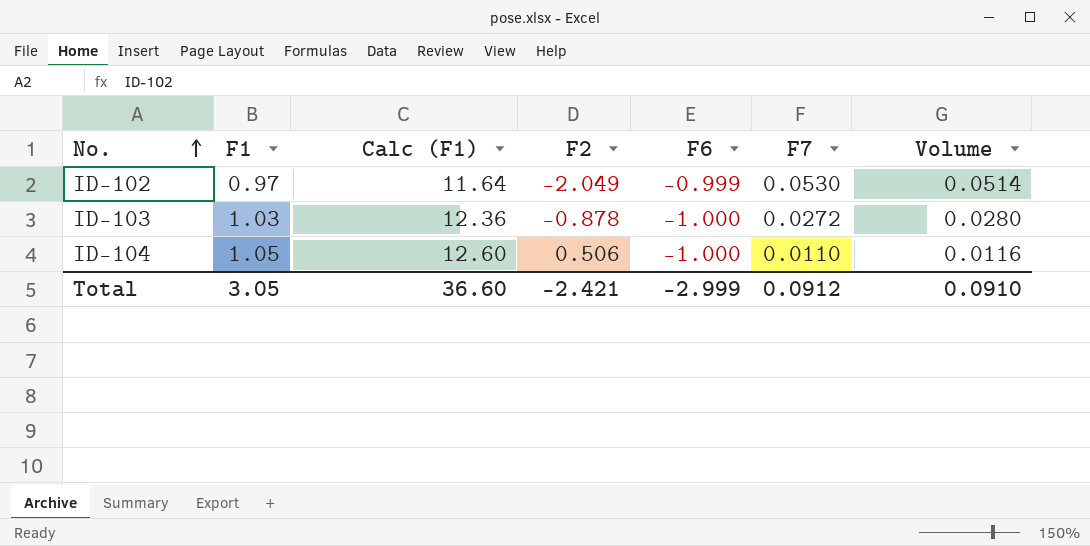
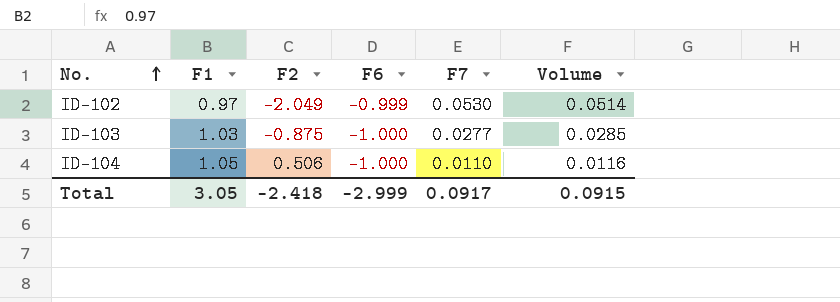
column Calc (F1) | formula: [F1] * 12 -> none
ID-103 | F2: -0.878 -> -0.875
ID-103 | F7: 0.0272 -> 0.0277
ID-103 | Volume: 0.0280 -> 0.0285
Total | F2: -2.421 -> -2.418
Total | F7: 0.0912 -> 0.0917
Total | Volume: 0.0910 -> 0.0915

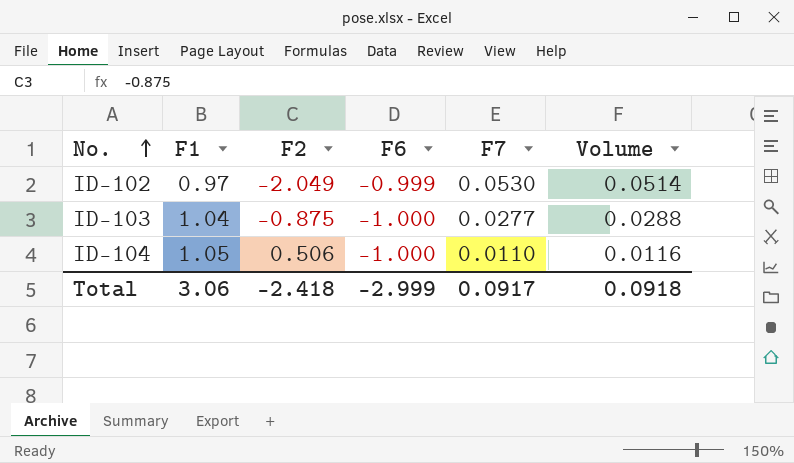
ID-103 | F1: 1.03 -> 1.04
ID-103 | Volume: 0.0285 -> 0.0288
Total | F1: 3.05 -> 3.06
Total | Volume: 0.0915 -> 0.0918

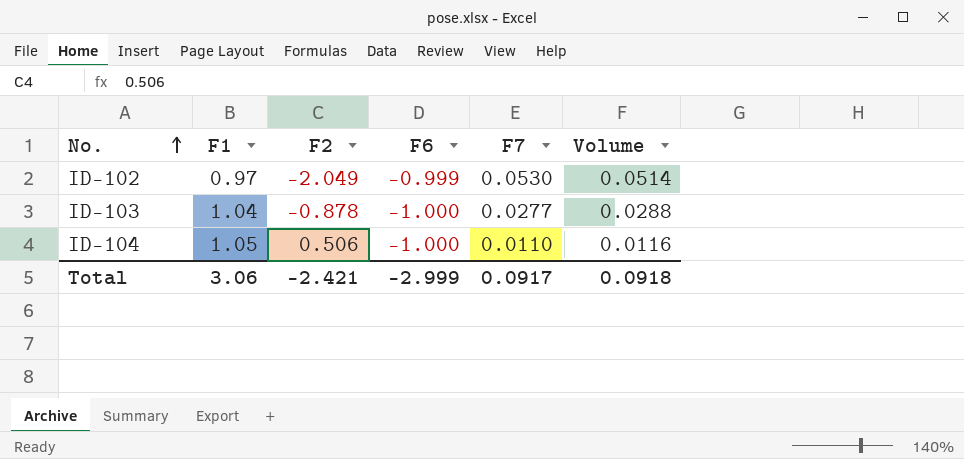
ID-103 | F2: -0.875 -> -0.878
Total | F2: -2.418 -> -2.421

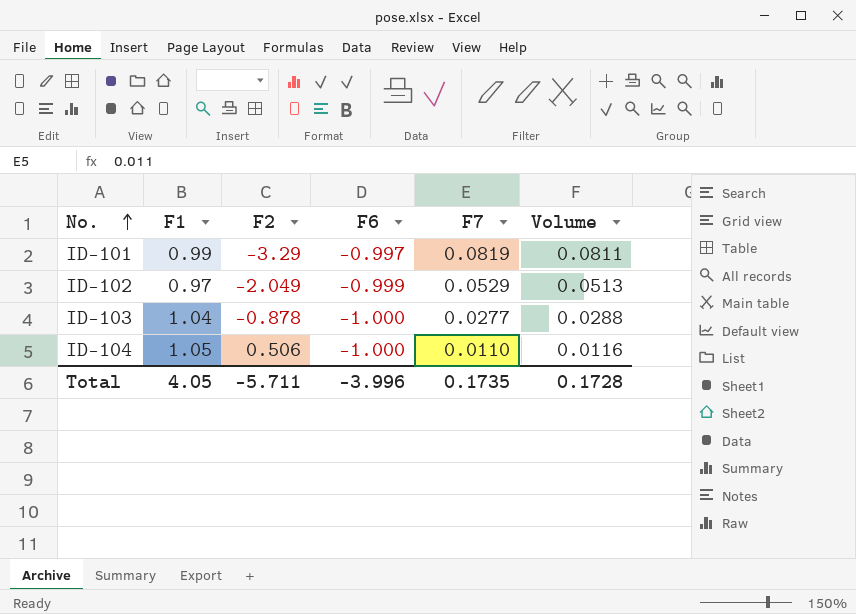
row ID-101: none -> 0.99 | -3.29 | -0.997 | 0.0819 | 0.0811
ID-102 | F7: 0.0530 -> 0.0529
ID-102 | Volume: 0.0514 -> 0.0513
Total | F1: 3.06 -> 4.05
Total | F2: -2.421 -> -5.711
Total | F6: -2.999 -> -3.996
Total | F7: 0.0917 -> 0.1735
Total | Volume: 0.0918 -> 0.1728

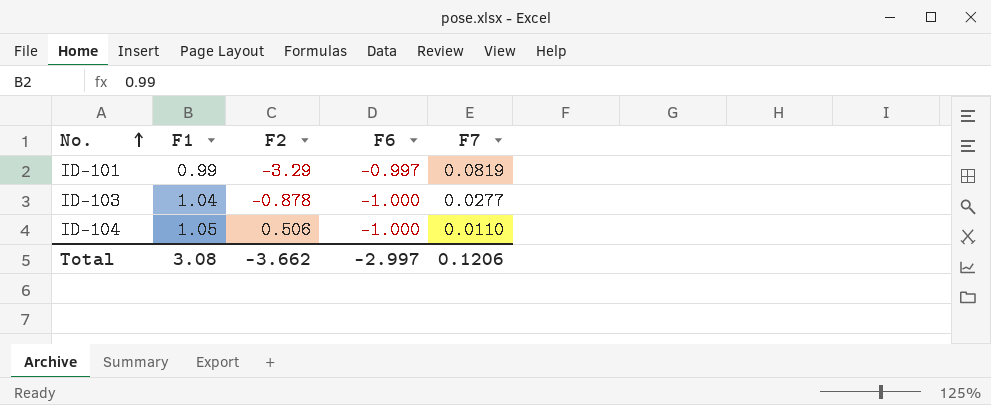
column Volume | formula: [F1] * [F7] -> none
row ID-102: 0.97 | -2.049 | -0.999 | 0.0529 | 0.0513 -> none
Total | F1: 4.05 -> 3.08
Total | F2: -5.711 -> -3.662
Total | F6: -3.996 -> -2.997
Total | F7: 0.1735 -> 0.1206

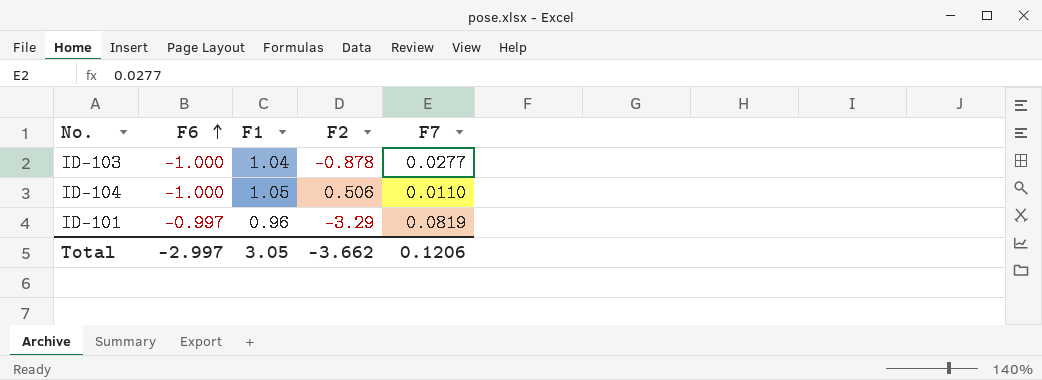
row order: No. ascending -> F6 ascending
column F6 | position: 4 -> 2
ID-101 | F1: 0.99 -> 0.96
Total | F1: 3.08 -> 3.05

